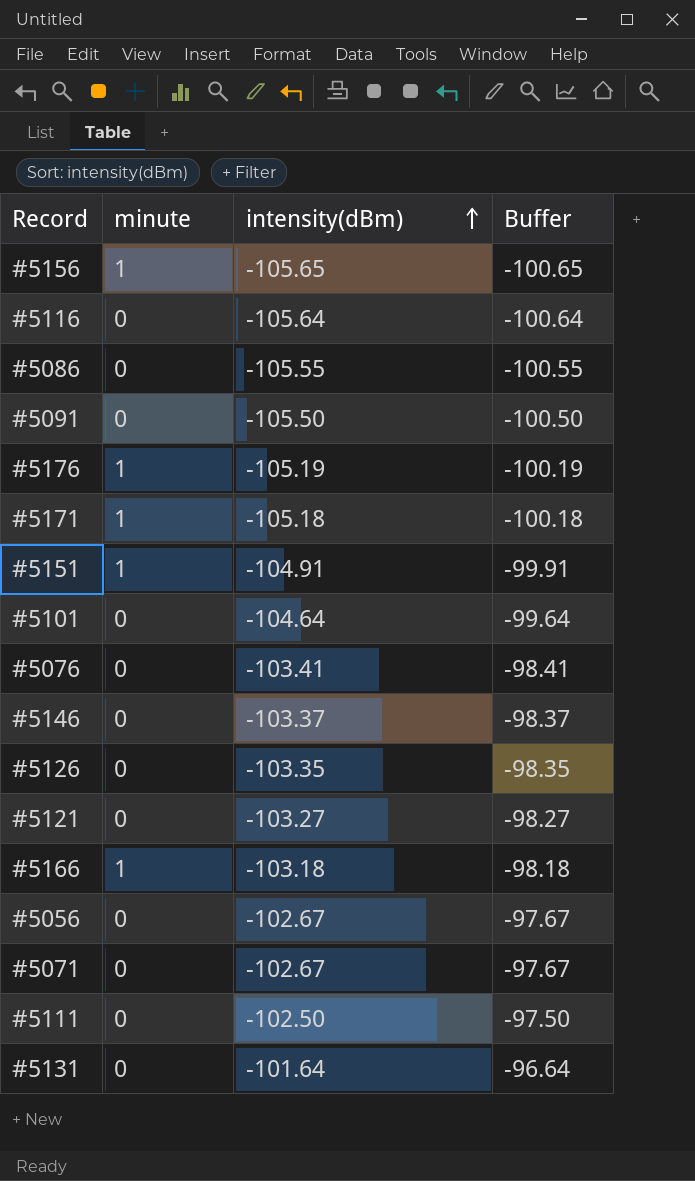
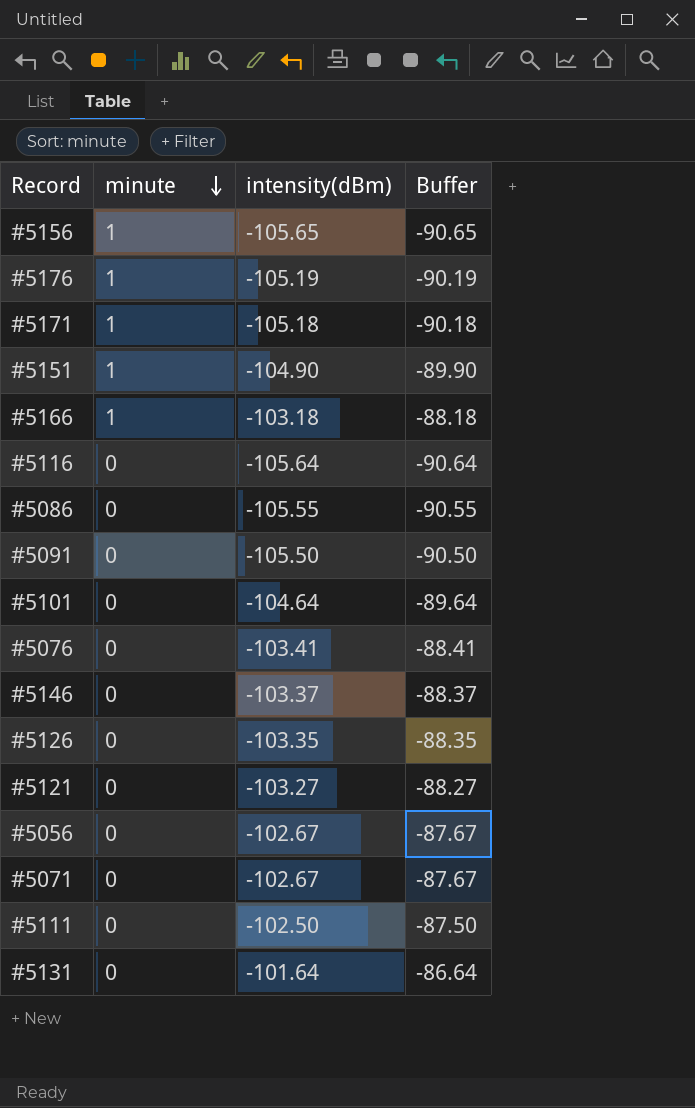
row order: intensity(dBm) ascending -> minute descending
column Buffer | formula: [intensity(dBm)] + 5 -> [intensity(dBm)] + 15
#5151 | intensity(dBm): -104.91 -> -104.90

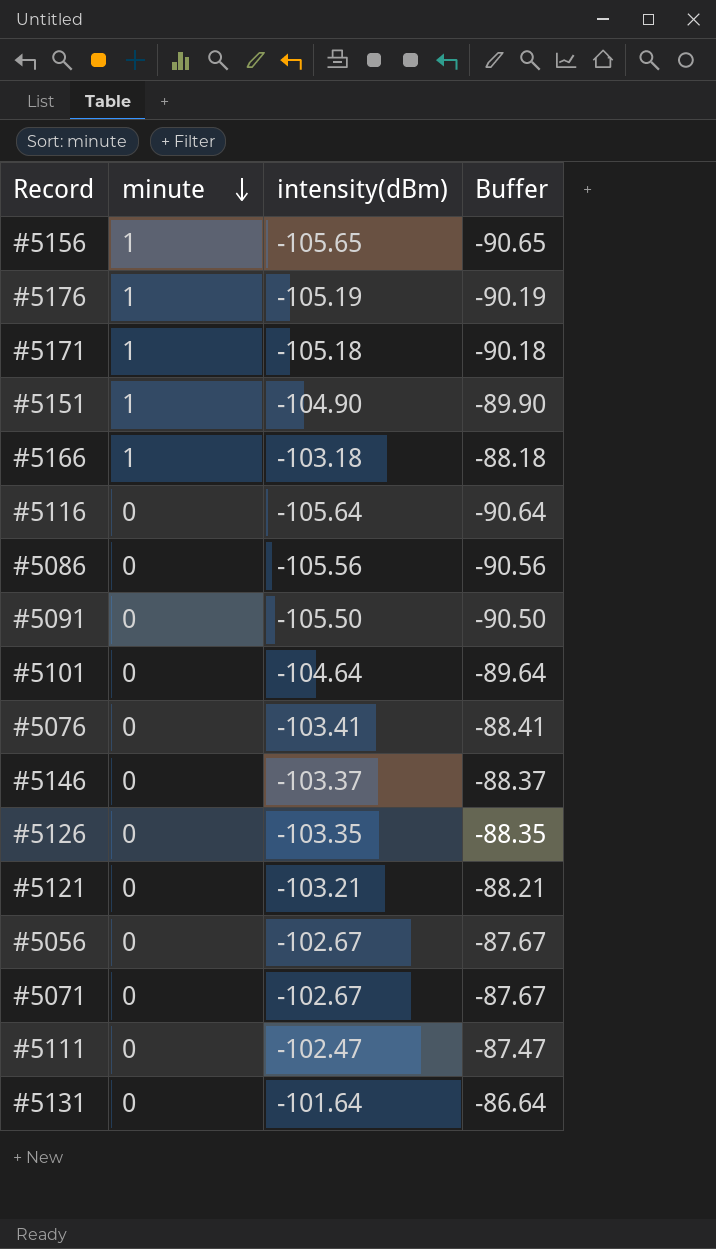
#5086 | intensity(dBm): -105.55 -> -105.56
#5086 | Buffer: -90.55 -> -90.56
#5121 | intensity(dBm): -103.27 -> -103.21
#5121 | Buffer: -88.27 -> -88.21
#5111 | intensity(dBm): -102.50 -> -102.47
#5111 | Buffer: -87.50 -> -87.47

